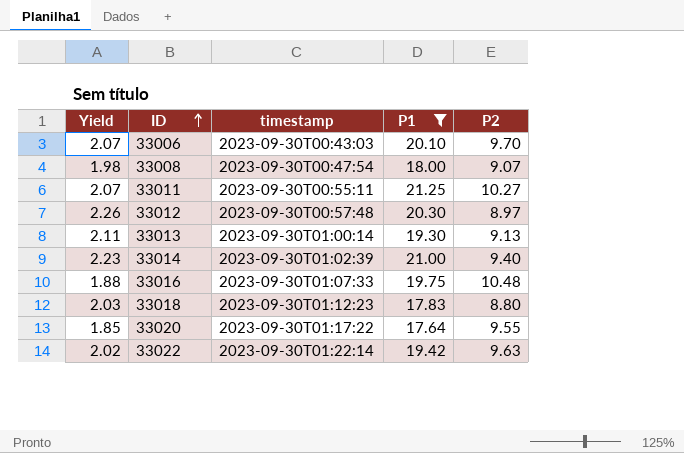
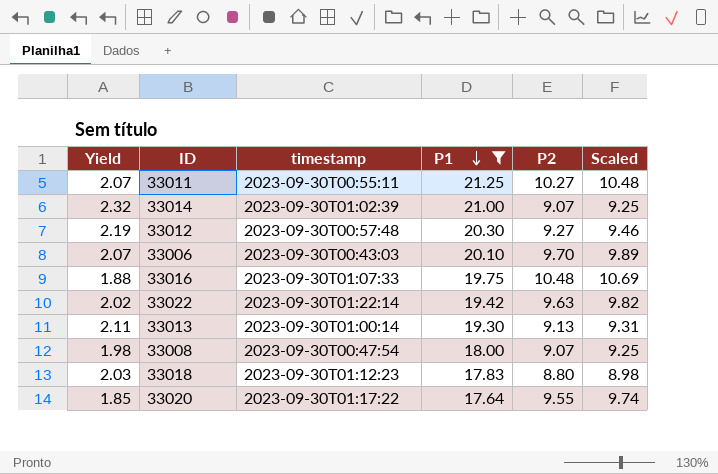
row order: ID ascending -> P1 descending
column Scaled | formula: none -> [P2] * 1.02
33014 | Yield: 2.23 -> 2.32
33014 | P2: 9.40 -> 9.07
33012 | Yield: 2.26 -> 2.19
33012 | P2: 8.97 -> 9.27

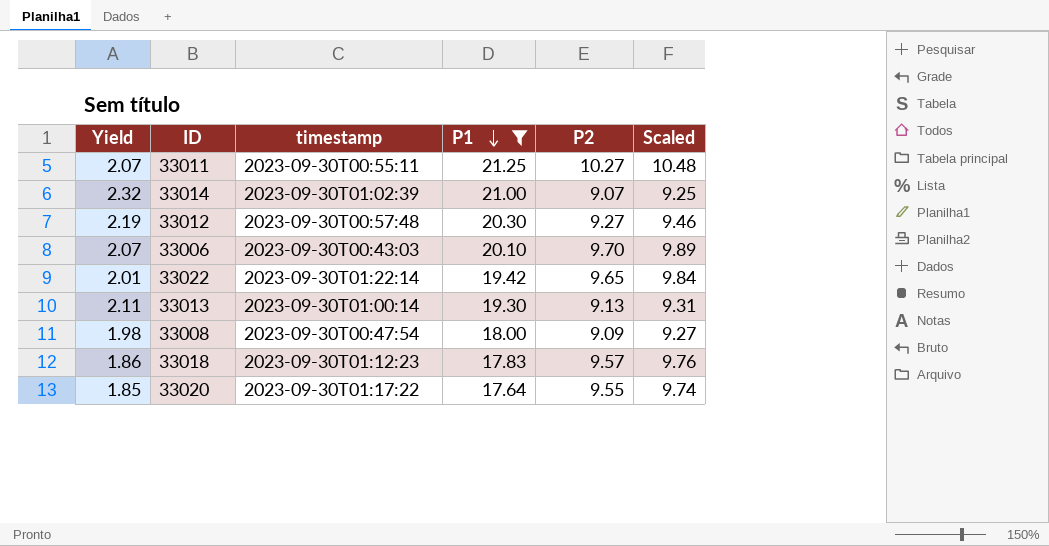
row 33016: 1.88 | 2023-09-30T01:07:33 | 19.75 | 10.48 | 10.69 -> none
33022 | Yield: 2.02 -> 2.01
33022 | P2: 9.63 -> 9.65
33022 | Scaled: 9.82 -> 9.84
33008 | P2: 9.07 -> 9.09
33008 | Scaled: 9.25 -> 9.27
33018 | Yield: 2.03 -> 1.86
33018 | P2: 8.80 -> 9.57
33018 | Scaled: 8.98 -> 9.76

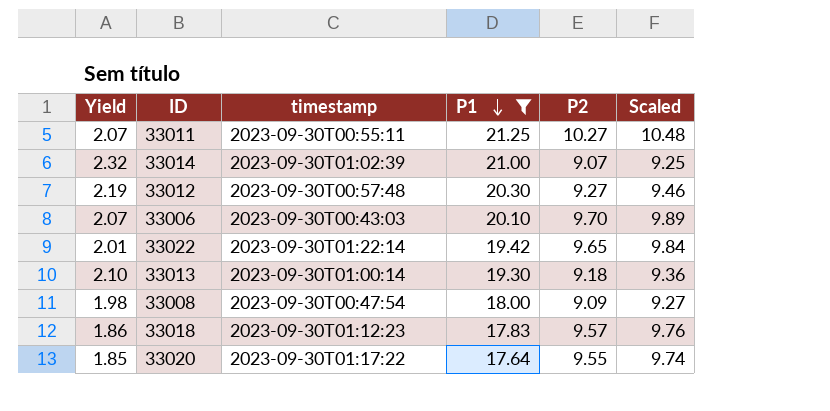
33013 | Yield: 2.11 -> 2.10
33013 | P2: 9.13 -> 9.18
33013 | Scaled: 9.31 -> 9.36

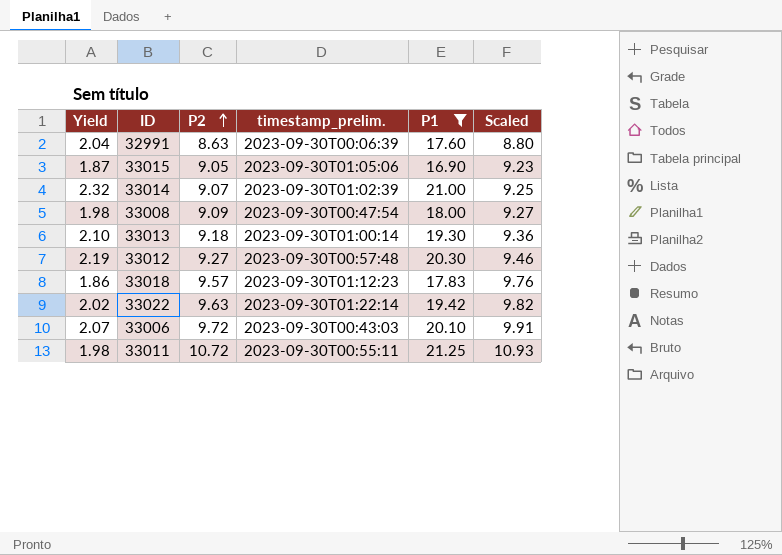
row order: P1 descending -> P2 ascending
column P2 | position: 5 -> 3
column name: timestamp -> timestamp_prelim.
row 33020: 1.85 | 2023-09-30T01:17:22 | 17.64 | 9.55 | 9.74 -> none
row 32991: none -> 2.04 | 8.63 | 2023-09-30T00:06:39 | 17.60 | 8.80
row 33015: none -> 1.87 | 9.05 | 2023-09-30T01:05:06 | 16.90 | 9.23
33022 | Yield: 2.01 -> 2.02
33022 | P2: 9.65 -> 9.63
33022 | Scaled: 9.84 -> 9.82
33006 | P2: 9.70 -> 9.72
33006 | Scaled: 9.89 -> 9.91
33011 | Yield: 2.07 -> 1.98
33011 | P2: 10.27 -> 10.72
33011 | Scaled: 10.48 -> 10.93

